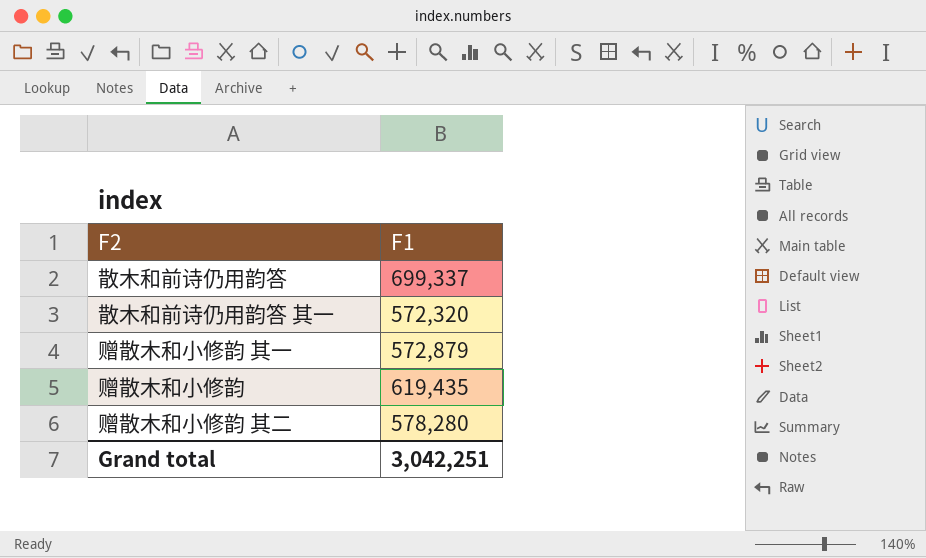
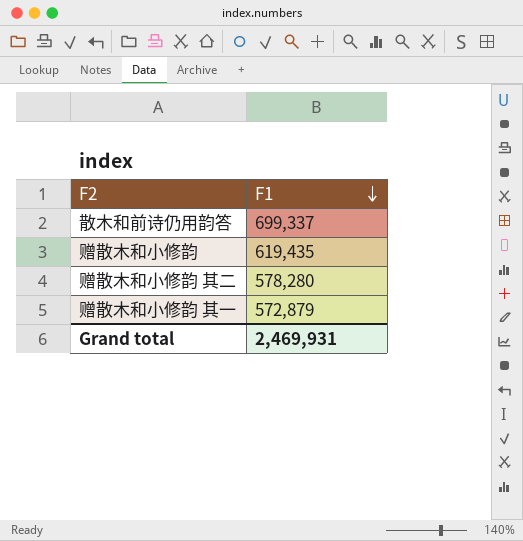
row order: none -> F1 descending
row 散木和前诗仍用韵答 其一: 572,320 -> none
Grand total | F1: 3,042,251 -> 2,469,931

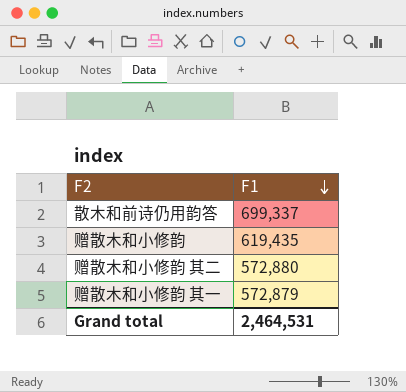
赠散木和小修韵 其二 | F1: 578,280 -> 572,880
Grand total | F1: 2,469,931 -> 2,464,531

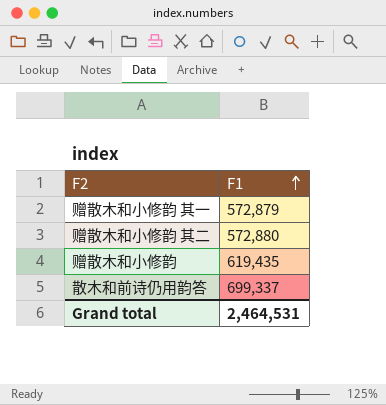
row order: F1 descending -> F1 ascending

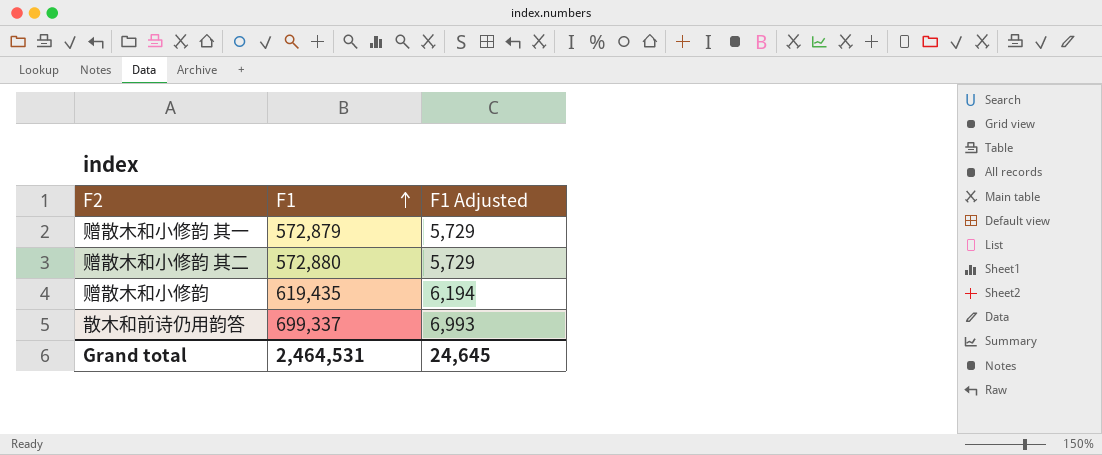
column F1 Adjusted | formula: none -> [F1] * 0.01

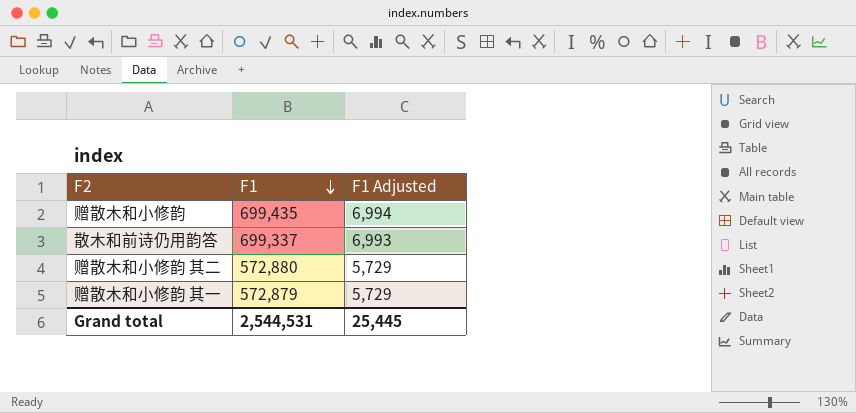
row order: F1 ascending -> F1 descending
赠散木和小修韵 | F1: 619,435 -> 699,435
赠散木和小修韵 | F1 Adjusted: 6,194 -> 6,994
Grand total | F1: 2,464,531 -> 2,544,531
Grand total | F1 Adjusted: 24,645 -> 25,445

